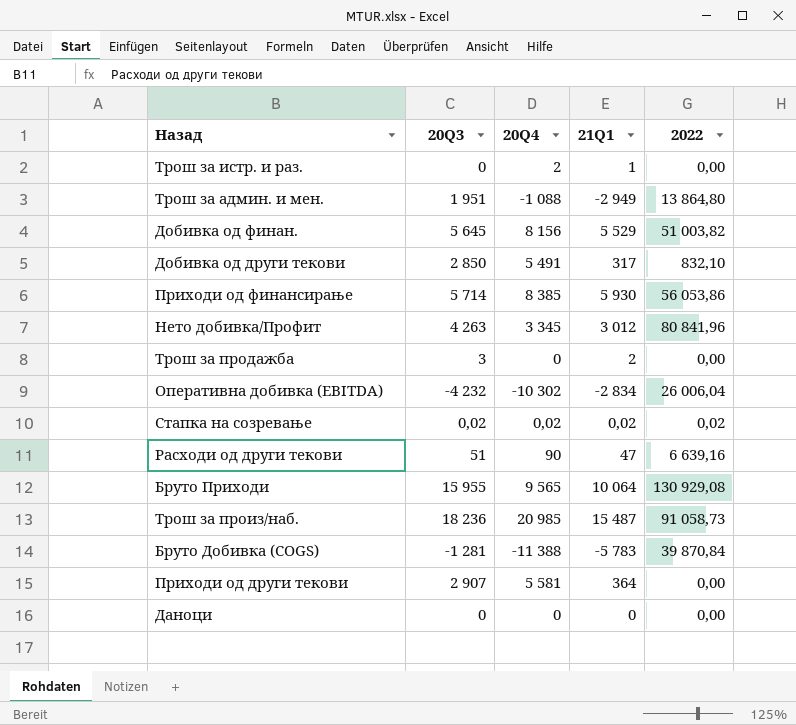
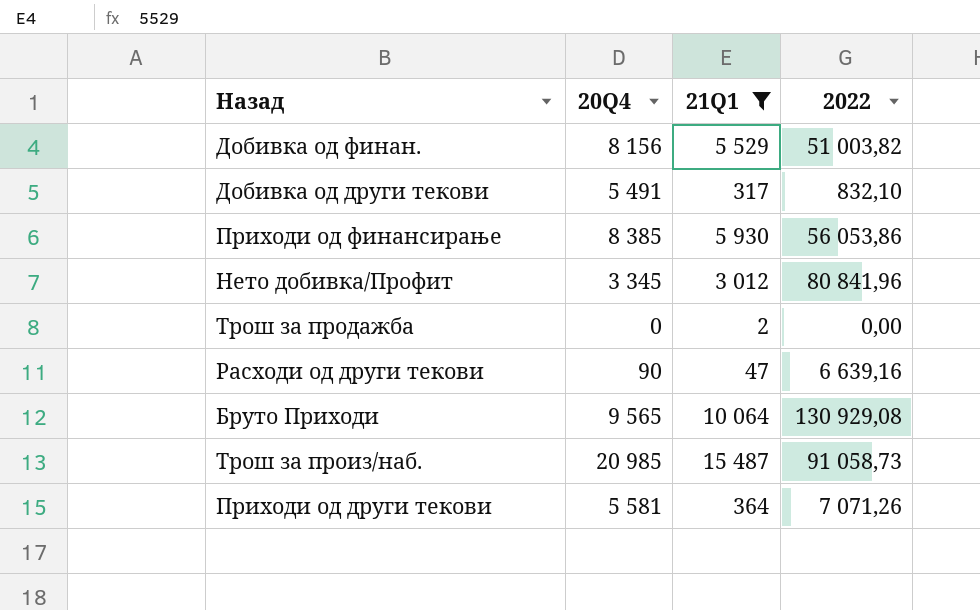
filter: none -> 21Q1 >= 2
column 20Q3 | position: 2 -> none
Приходи од други текови | 2022: 0,00 -> 7 071,26

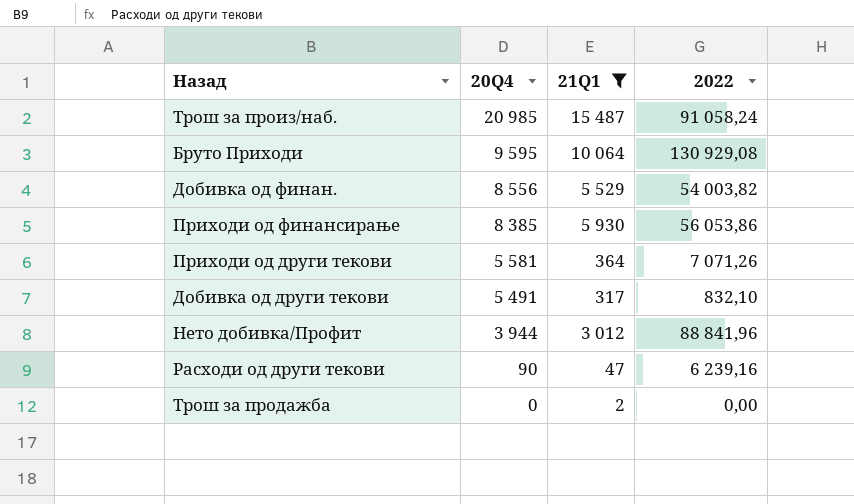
row order: none -> 20Q4 descending
Трош за произ/наб. | 2022: 91 058,73 -> 91 058,24
Бруто Приходи | 20Q4: 9 565 -> 9 595
Добивка од финан. | 20Q4: 8 156 -> 8 556
Добивка од финан. | 2022: 51 003,82 -> 54 003,82
Нето добивка/Профит | 20Q4: 3 345 -> 3 944
Нето добивка/Профит | 2022: 80 841,96 -> 88 841,96
Расходи од други текови | 2022: 6 639,16 -> 6 239,16

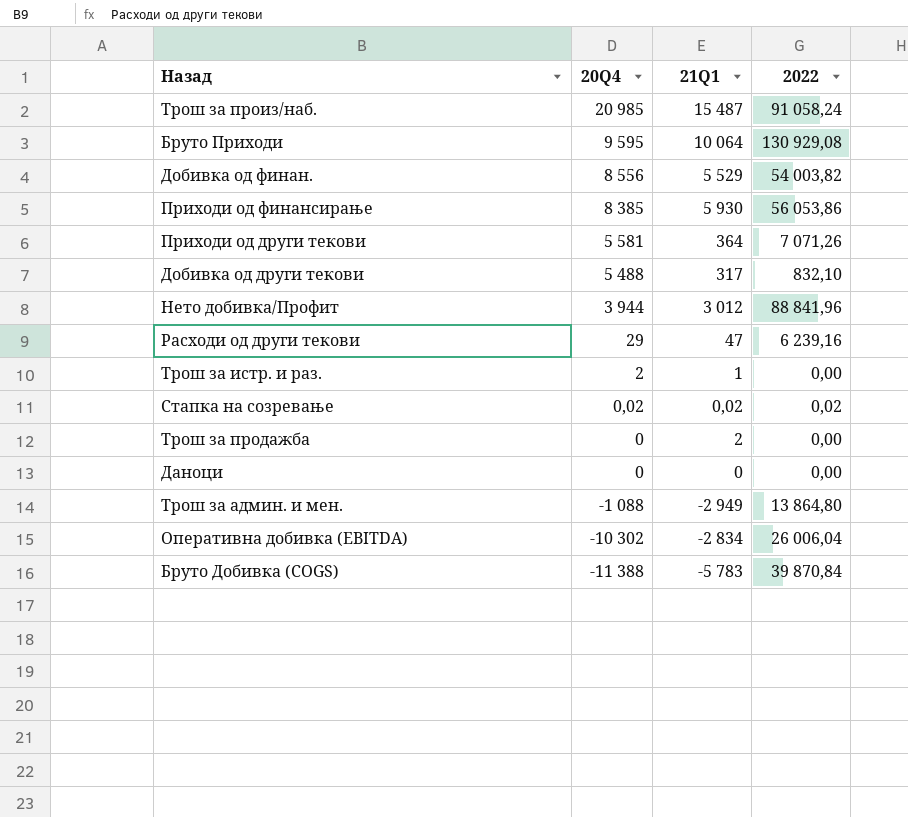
filter: 21Q1 >= 2 -> none
Добивка од други текови | 20Q4: 5 491 -> 5 488
Расходи од други текови | 20Q4: 90 -> 29

